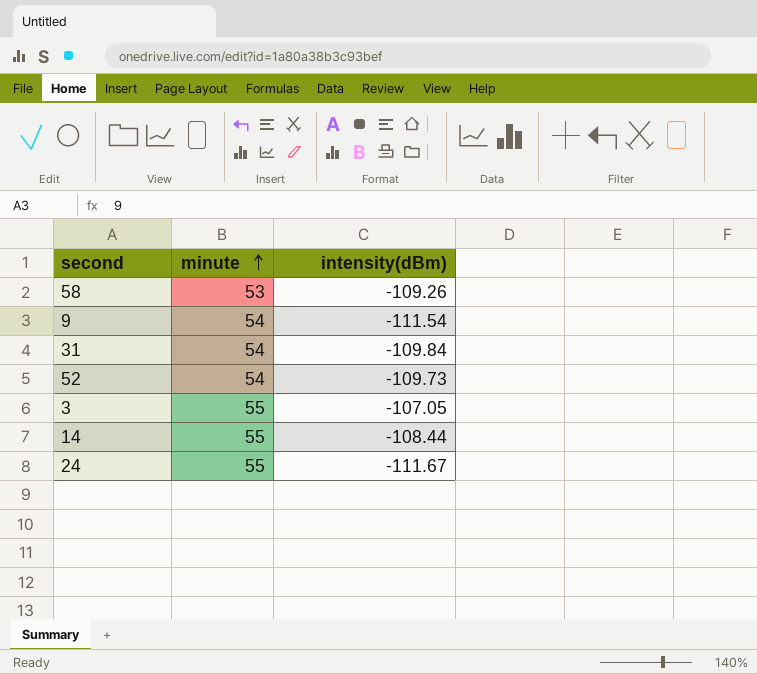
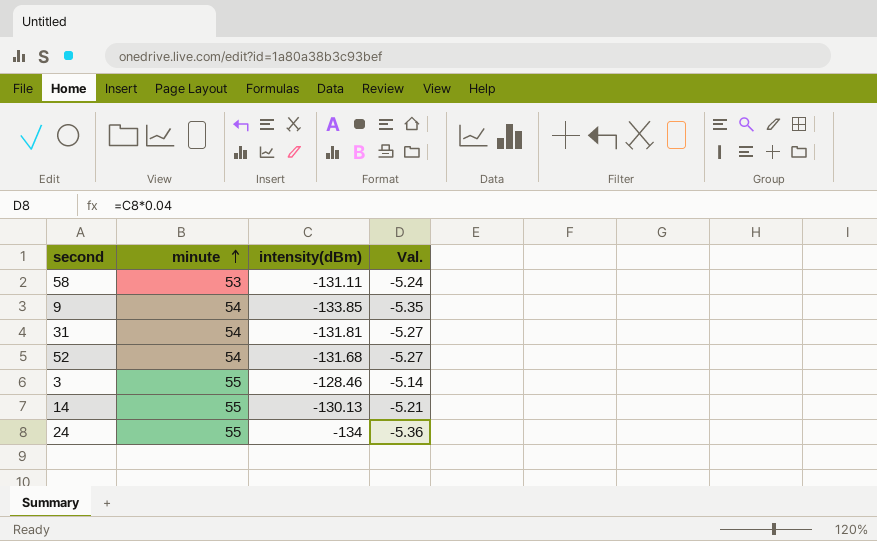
column Val. | formula: none -> [intensity(dBm)] * 0.04
58 | intensity(dBm): -109.26 -> -131.11
9 | intensity(dBm): -111.54 -> -133.85
31 | intensity(dBm): -109.84 -> -131.81
52 | intensity(dBm): -109.73 -> -131.68
3 | intensity(dBm): -107.05 -> -128.46
14 | intensity(dBm): -108.44 -> -130.13
24 | intensity(dBm): -111.67 -> -134

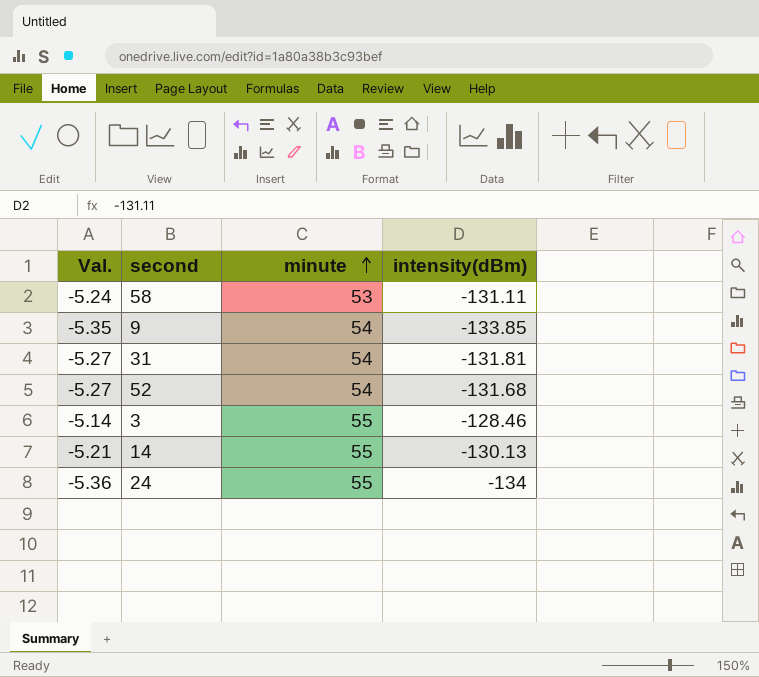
column Val. | position: 4 -> 1

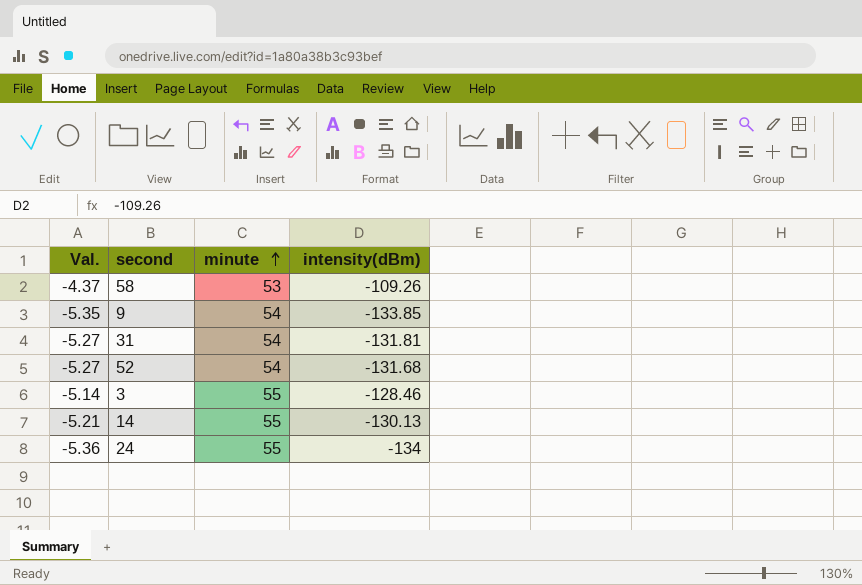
58 | Val.: -5.24 -> -4.37
58 | intensity(dBm): -131.11 -> -109.26

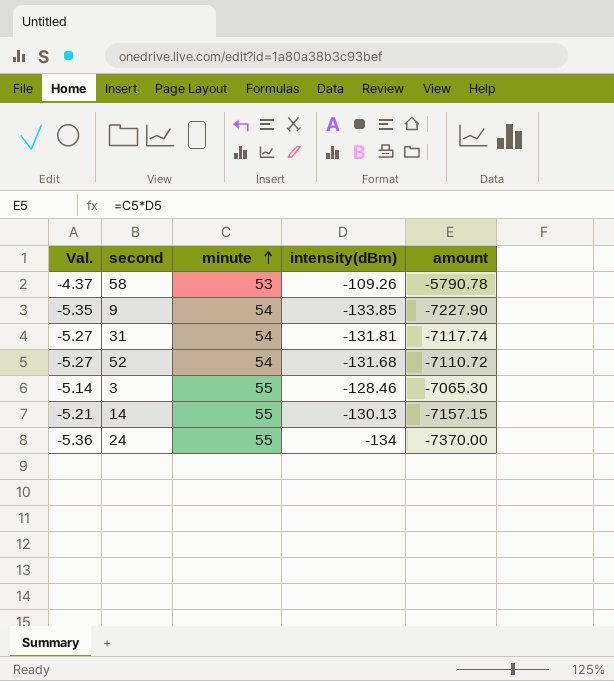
column amount | formula: none -> [minute] * [intensity(dBm)]

